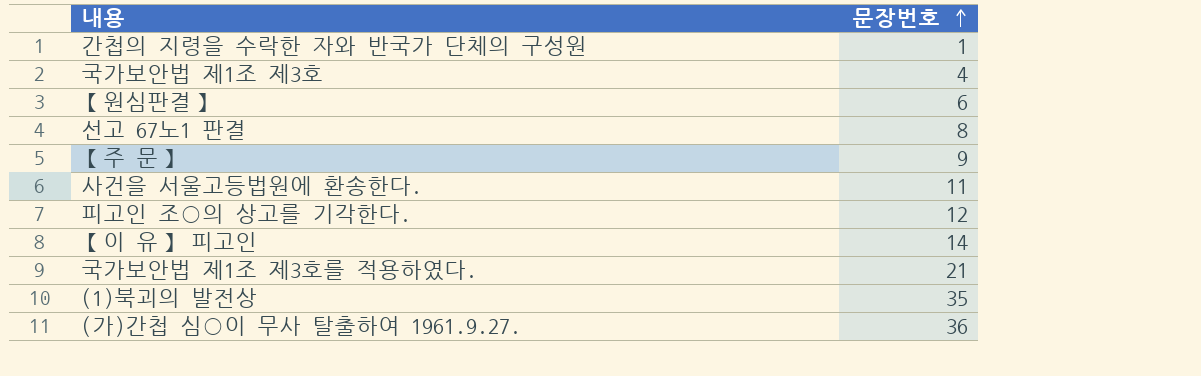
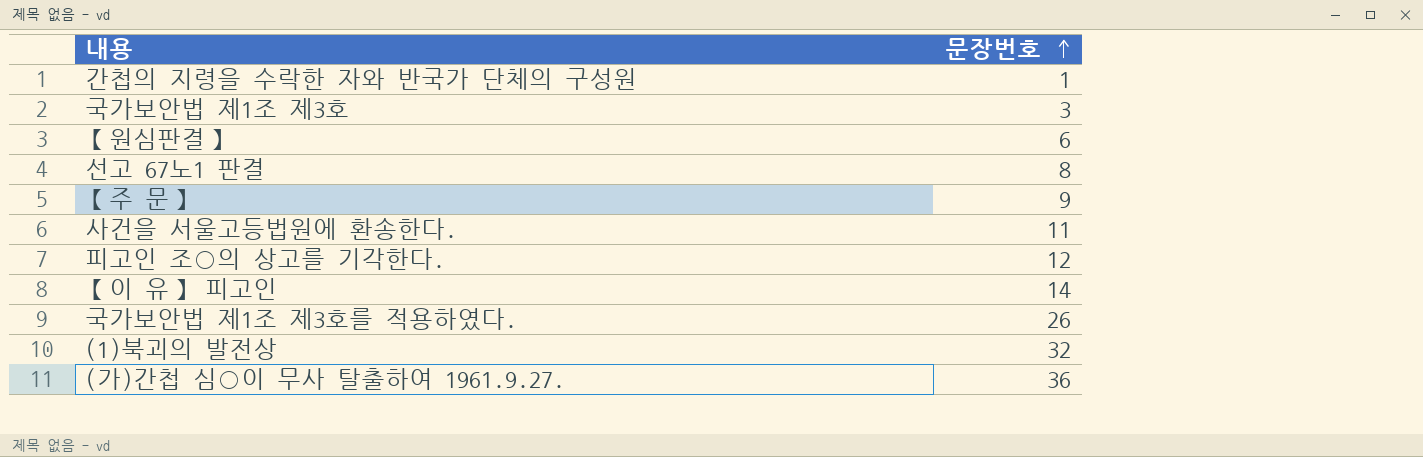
국가보안법 제1조 제3호 | 문장번호: 4 -> 3
국가보안법 제1조 제3호를 적용하였다. | 문장번호: 21 -> 26
(1)북괴의 발전상 | 문장번호: 35 -> 32

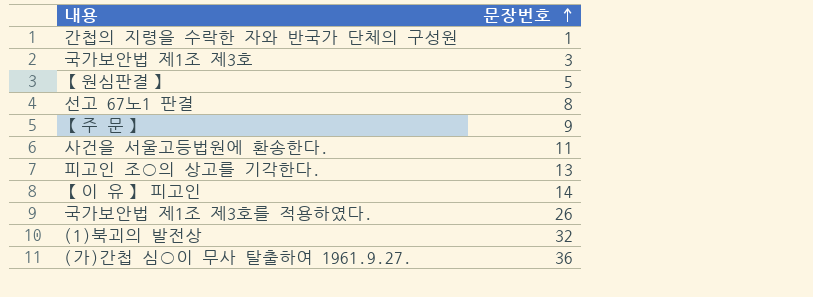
【원심판결】 | 문장번호: 6 -> 5
피고인 조○의 상고를 기각한다. | 문장번호: 12 -> 13

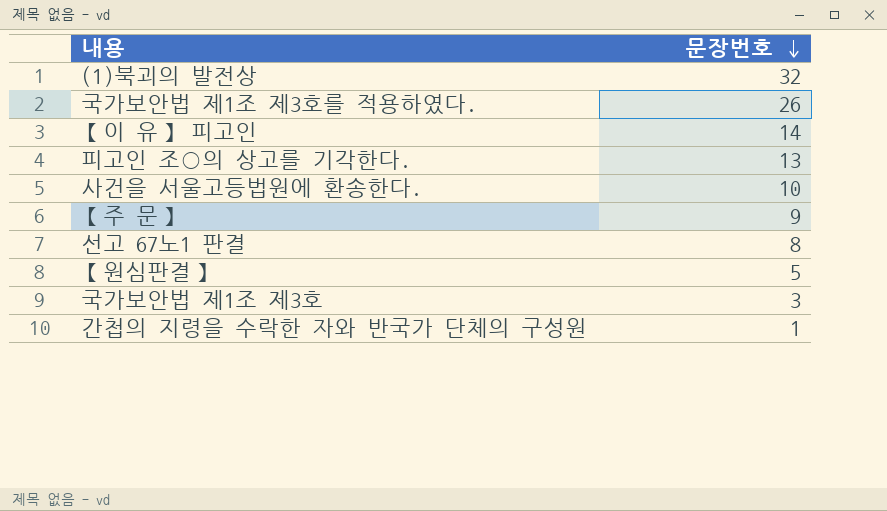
row order: 문장번호 ascending -> 문장번호 descending
row (가)간첩 심○이 무사 탈출하여 1961.9.27.: 36 -> none
사건을 서울고등법원에 환송한다. | 문장번호: 11 -> 10

